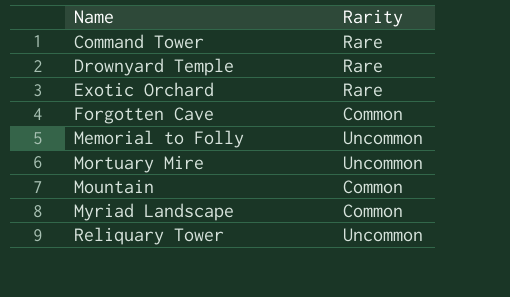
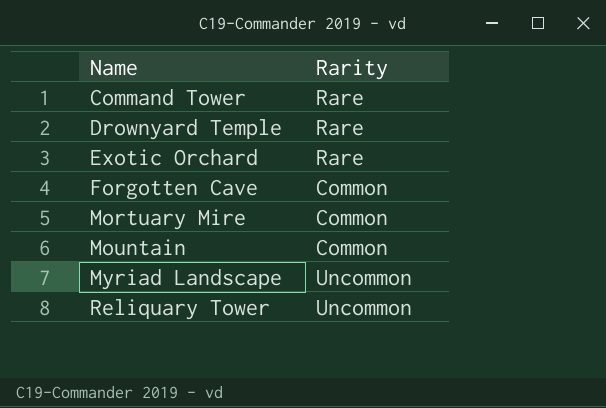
row Memorial to Folly: Uncommon -> none
Mortuary Mire | Rarity: Uncommon -> Common
Myriad Landscape | Rarity: Common -> Uncommon

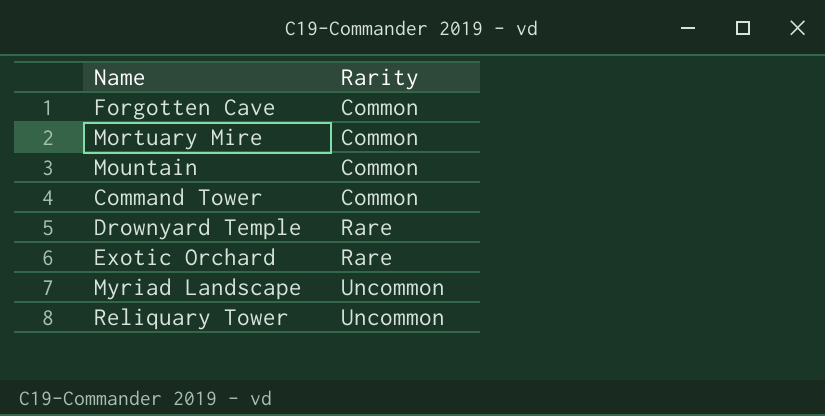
row order: Name ascending -> Rarity ascending
Command Tower | Rarity: Rare -> Common

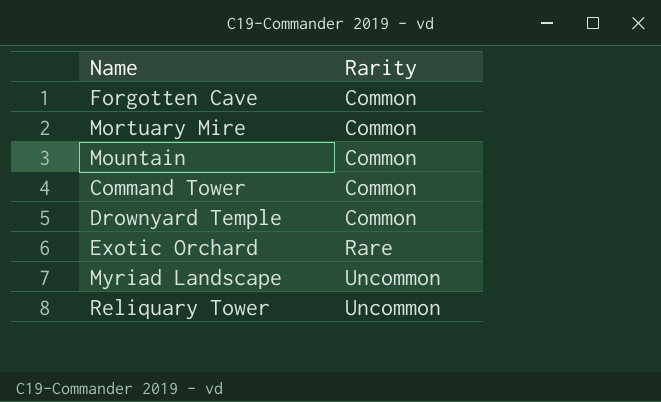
Drownyard Temple | Rarity: Rare -> Common

